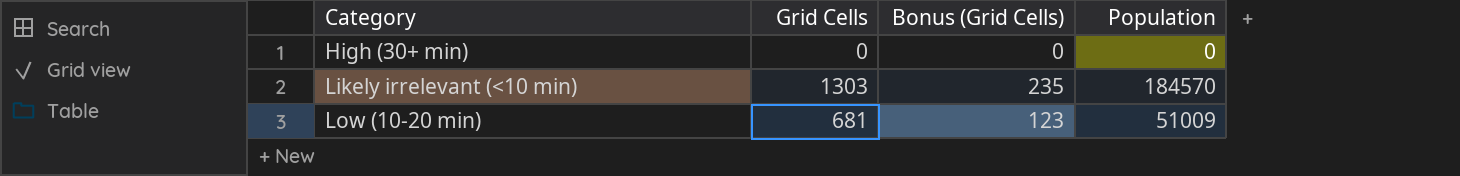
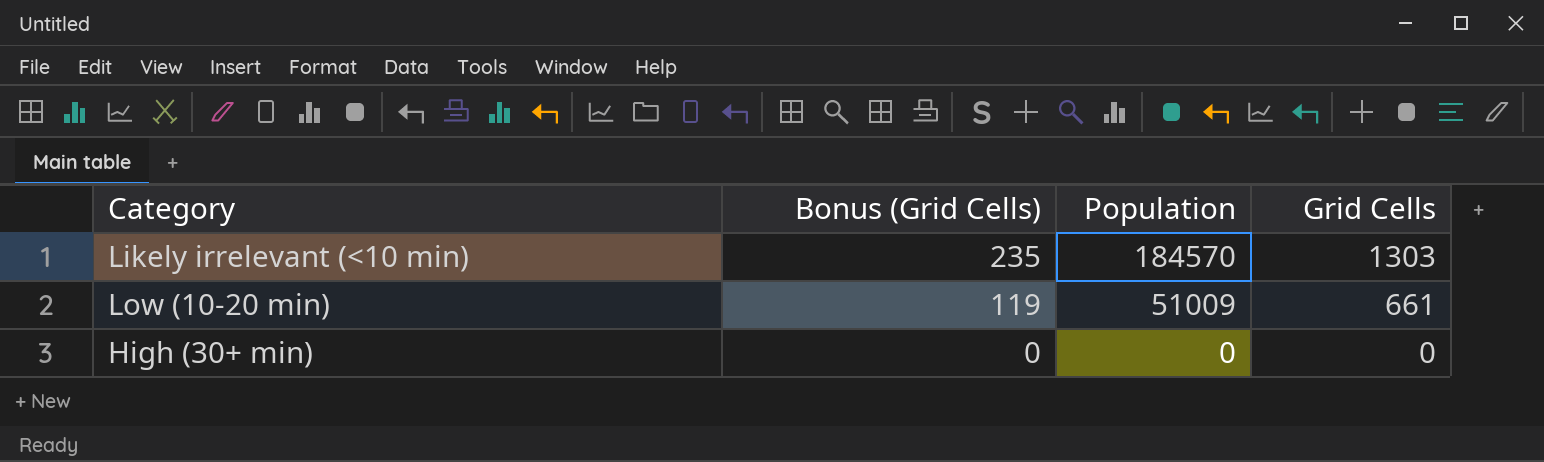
row order: Category ascending -> Bonus (Grid Cells) descending
column Grid Cells | position: 2 -> 4
Low (10-20 min) | Bonus (Grid Cells): 123 -> 119
Low (10-20 min) | Grid Cells: 681 -> 661

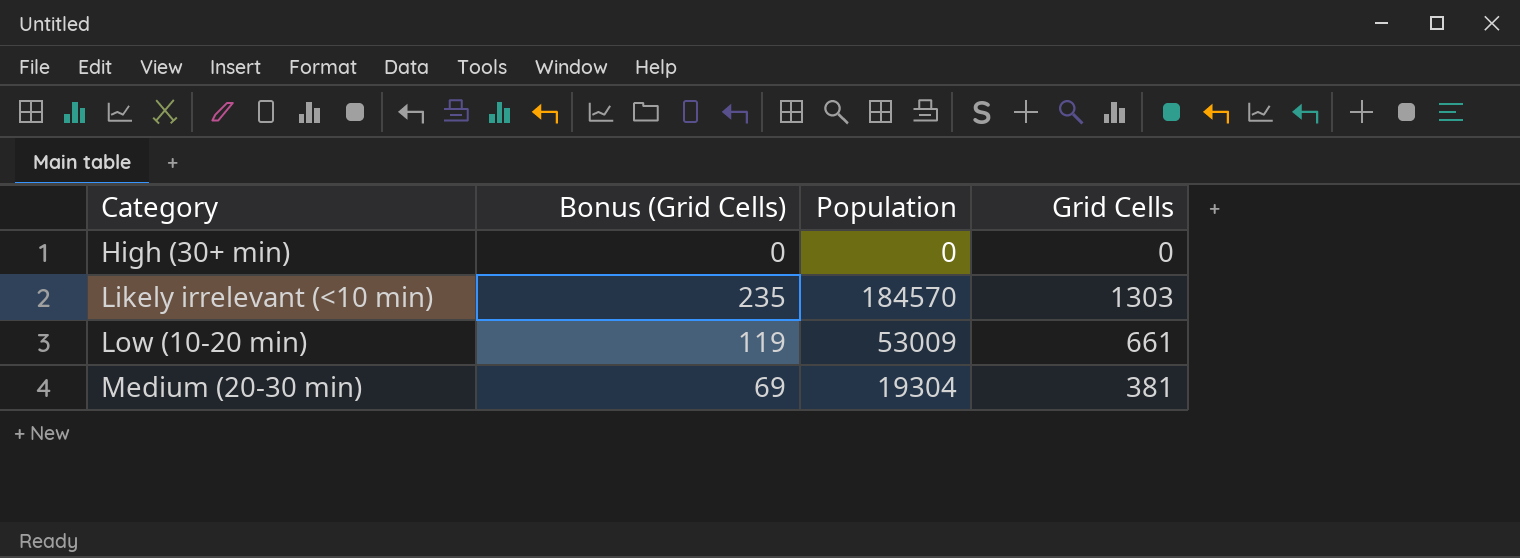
row order: Bonus (Grid Cells) descending -> Category ascending
Low (10-20 min) | Population: 51009 -> 53009
row Medium (20-30 min): none -> 69 | 19304 | 381

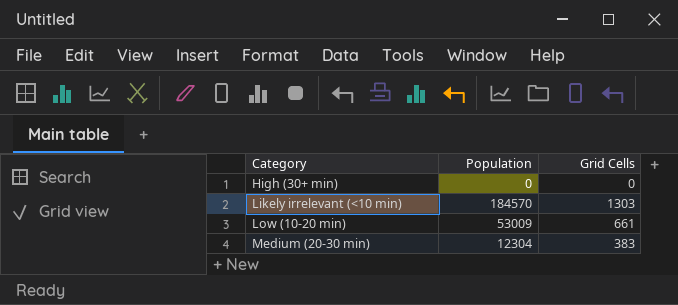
column Bonus (Grid Cells) | formula: [Grid Cells] * 0.18 -> none
Medium (20-30 min) | Population: 19304 -> 12304
Medium (20-30 min) | Grid Cells: 381 -> 383

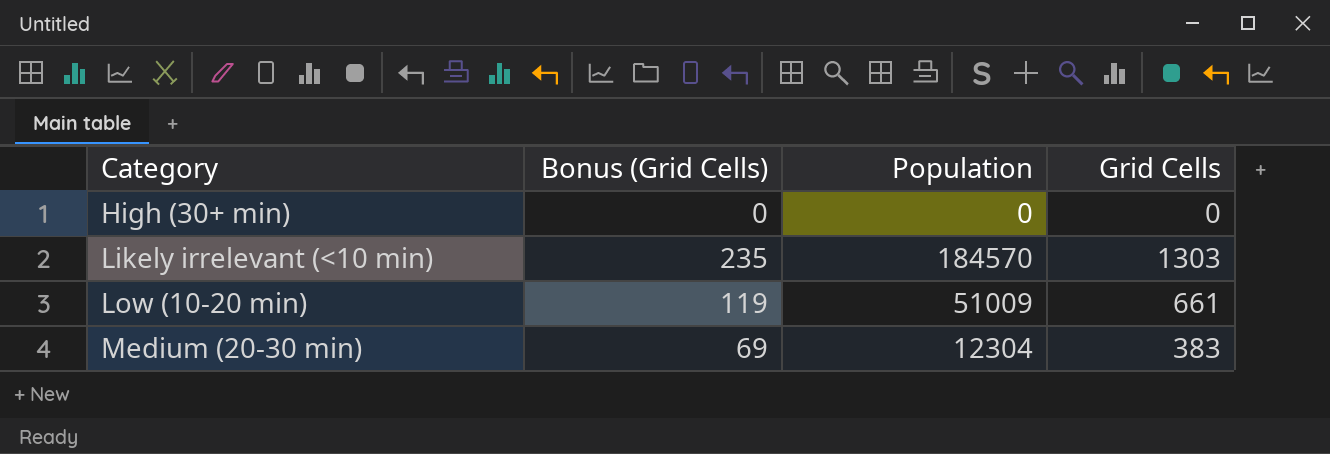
column Bonus (Grid Cells) | formula: none -> [Grid Cells] * 0.18
Low (10-20 min) | Population: 53009 -> 51009

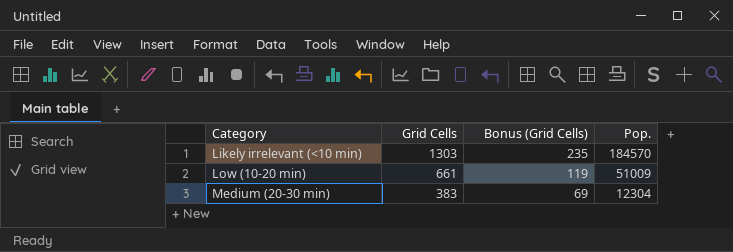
column Grid Cells | position: 4 -> 2
column name: Population -> Pop.
row High (30+ min): 0 | 0 | 0 -> none

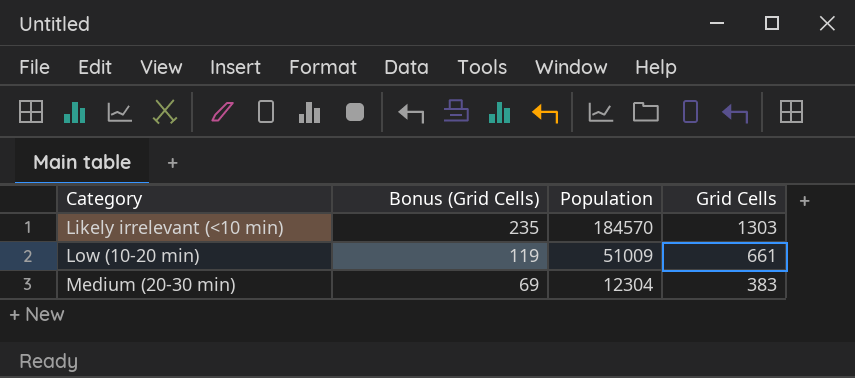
column name: Pop. -> Population
column Grid Cells | position: 2 -> 4

